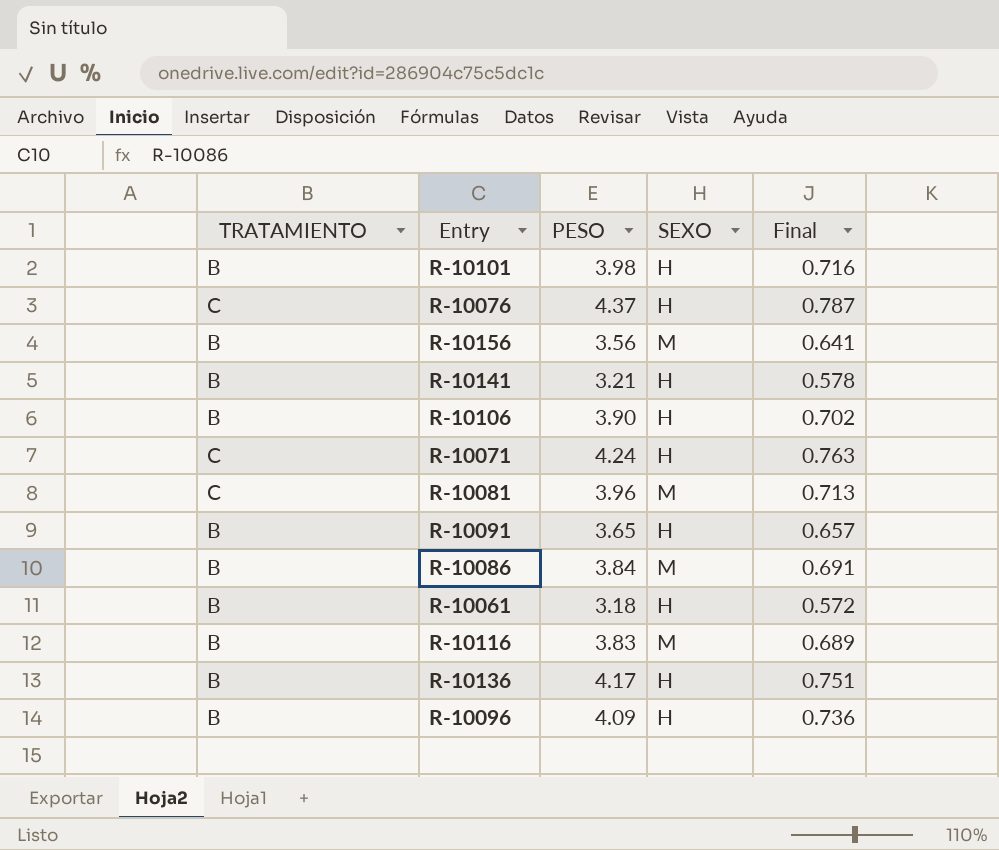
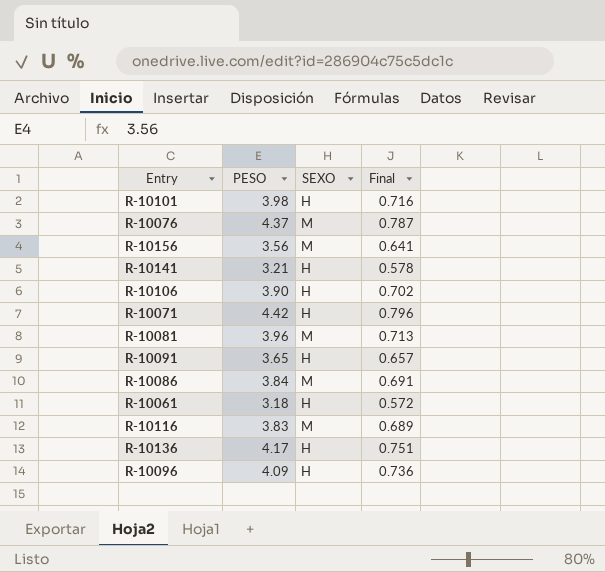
column TRATAMIENTO | position: 1 -> none
R-10076 | SEXO: H -> M
R-10071 | PESO: 4.24 -> 4.42
R-10071 | Final: 0.763 -> 0.796

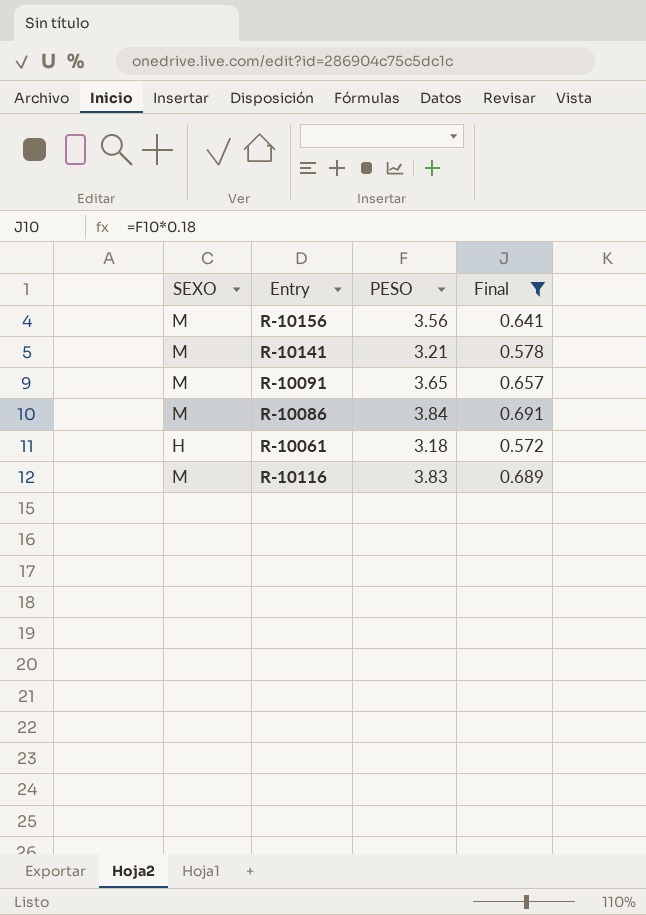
filter: none -> Final <= 0.691
column SEXO | position: 3 -> 1
R-10141 | SEXO: H -> M
R-10091 | SEXO: H -> M

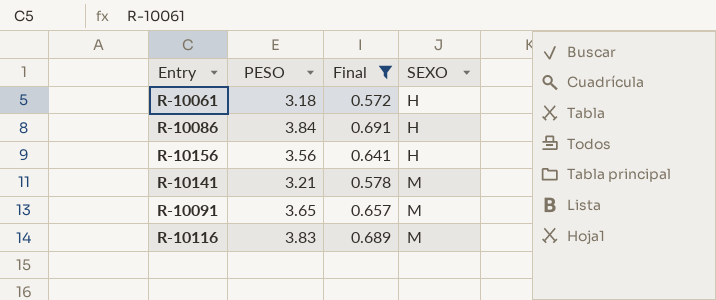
row order: none -> SEXO ascending
column SEXO | position: 1 -> 4
R-10086 | SEXO: M -> H
R-10156 | SEXO: M -> H

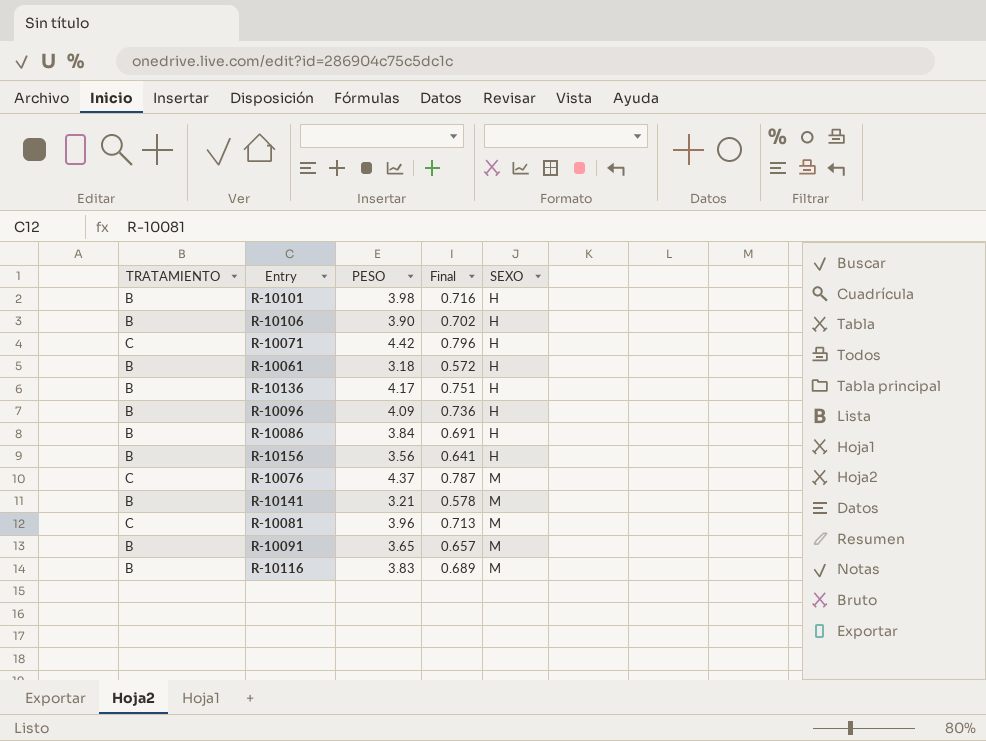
filter: Final <= 0.691 -> none
column TRATAMIENTO | position: none -> 1

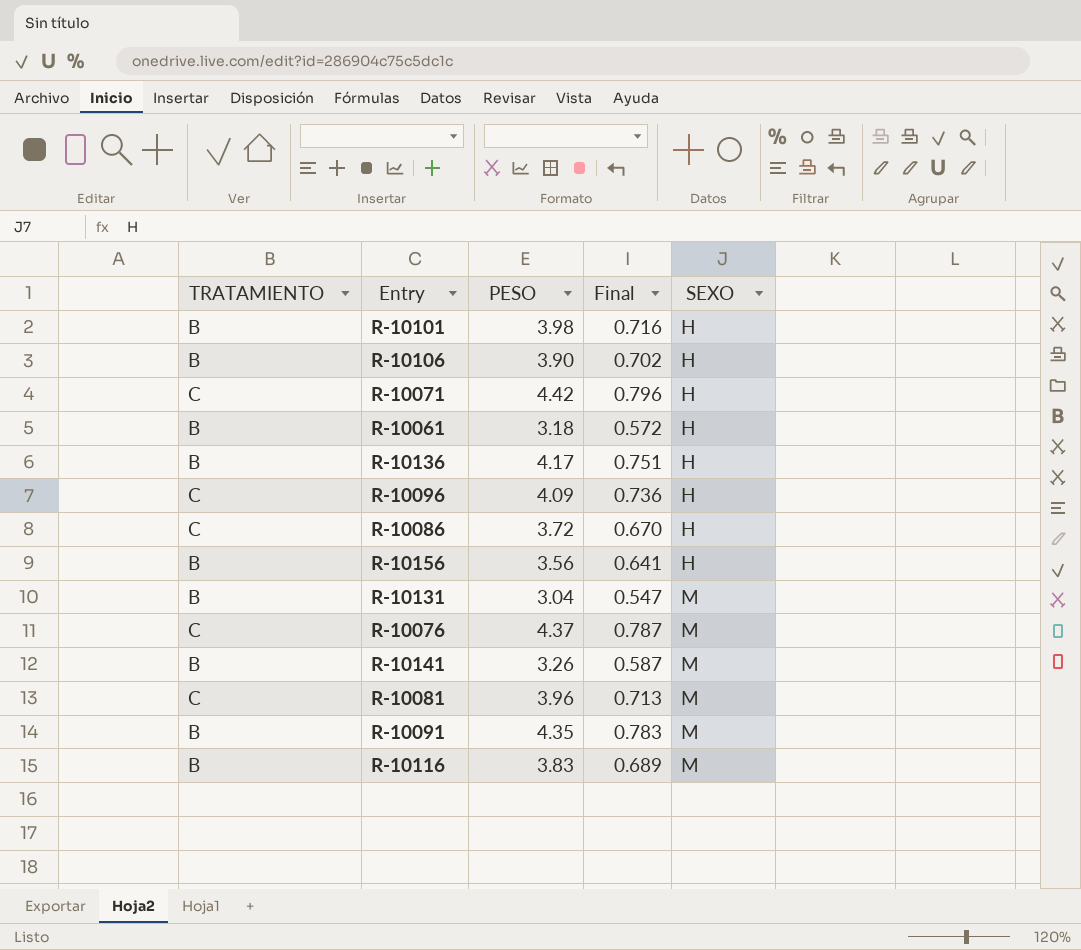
R-10096 | TRATAMIENTO: B -> C
R-10086 | TRATAMIENTO: B -> C
R-10086 | PESO: 3.84 -> 3.72
R-10086 | Final: 0.691 -> 0.670
row R-10131: none -> B | 3.04 | 0.547 | M
R-10141 | PESO: 3.21 -> 3.26
R-10141 | Final: 0.578 -> 0.587
R-10091 | PESO: 3.65 -> 4.35
R-10091 | Final: 0.657 -> 0.783

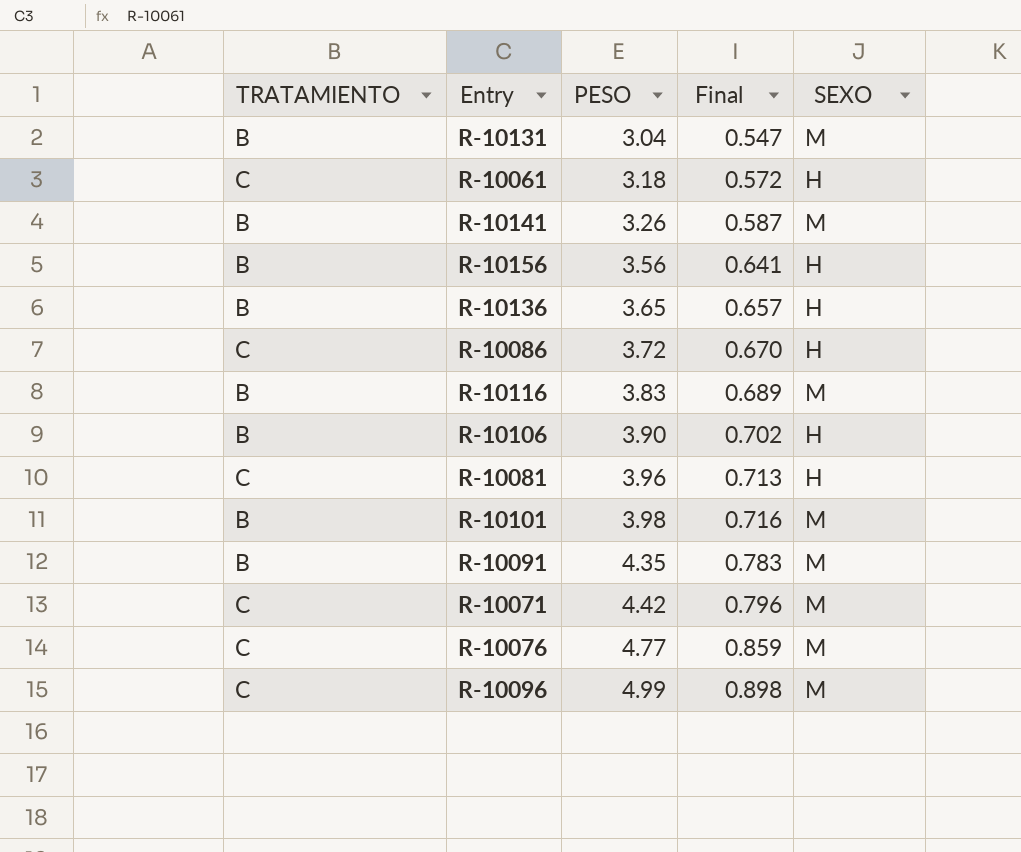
row order: SEXO ascending -> PESO ascending
R-10061 | TRATAMIENTO: B -> C
R-10136 | PESO: 4.17 -> 3.65
R-10136 | Final: 0.751 -> 0.657
R-10081 | SEXO: M -> H
R-10101 | SEXO: H -> M
R-10071 | SEXO: H -> M
R-10076 | PESO: 4.37 -> 4.77
R-10076 | Final: 0.787 -> 0.859
R-10096 | PESO: 4.09 -> 4.99
R-10096 | Final: 0.736 -> 0.898
R-10096 | SEXO: H -> M

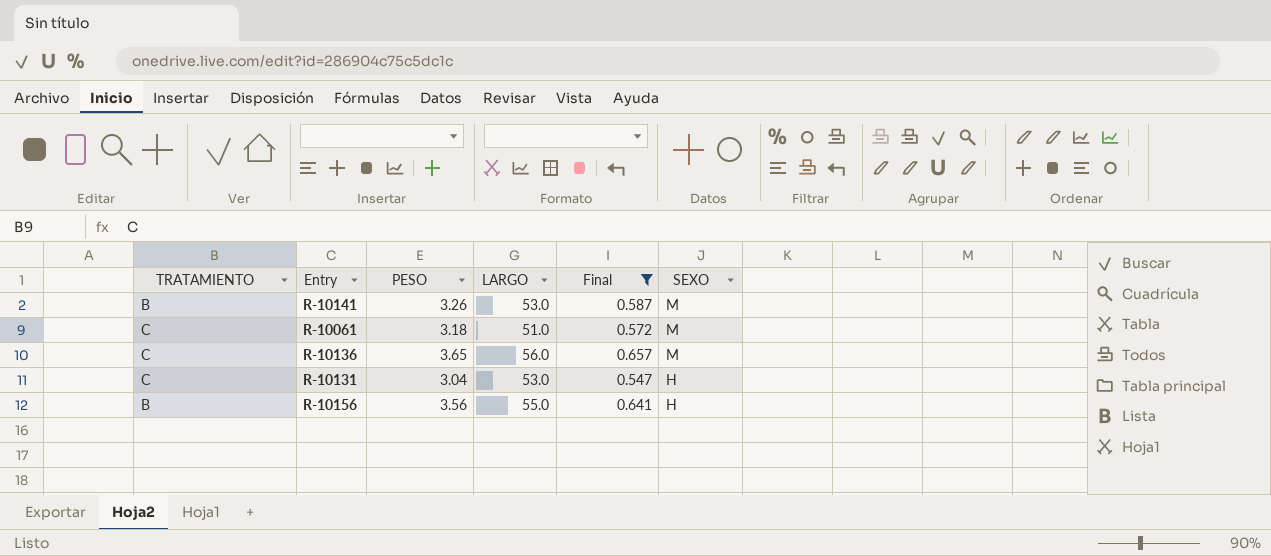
filter: none -> Final <= 0.657
row order: PESO ascending -> SEXO descending
column LARGO | position: none -> 4
R-10061 | SEXO: H -> M
R-10136 | TRATAMIENTO: B -> C
R-10136 | SEXO: H -> M
R-10131 | TRATAMIENTO: B -> C
R-10131 | SEXO: M -> H

